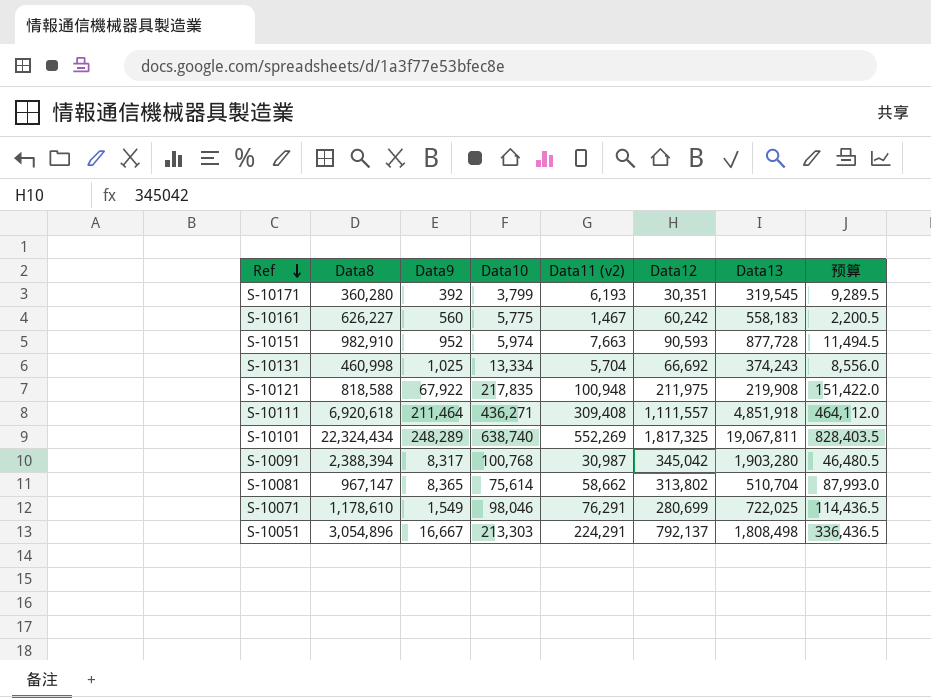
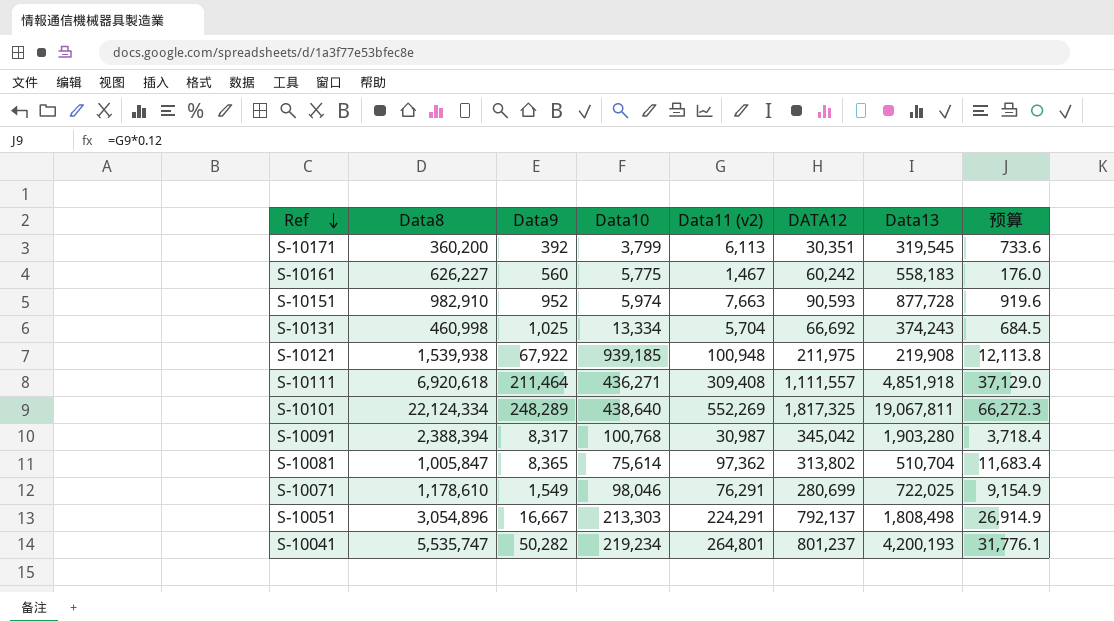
column name: Data12 -> DATA12
column 预算 | formula: [Data11 (v2)] * 1.5 -> [Data11 (v2)] * 0.12
S-10171 | Data8: 360,280 -> 360,200
S-10171 | Data11 (v2): 6,193 -> 6,113
S-10121 | Data8: 818,588 -> 1,539,938
S-10121 | Data10: 217,835 -> 939,185
S-10101 | Data8: 22,324,434 -> 22,124,334
S-10101 | Data10: 638,740 -> 438,640
S-10081 | Data8: 967,147 -> 1,005,847
S-10081 | Data11 (v2): 58,662 -> 97,362
row S-10041: none -> 5,535,747 | 50,282 | 219,234 | 264,801 | 801,237 | 4,200,193 | 31,776.1

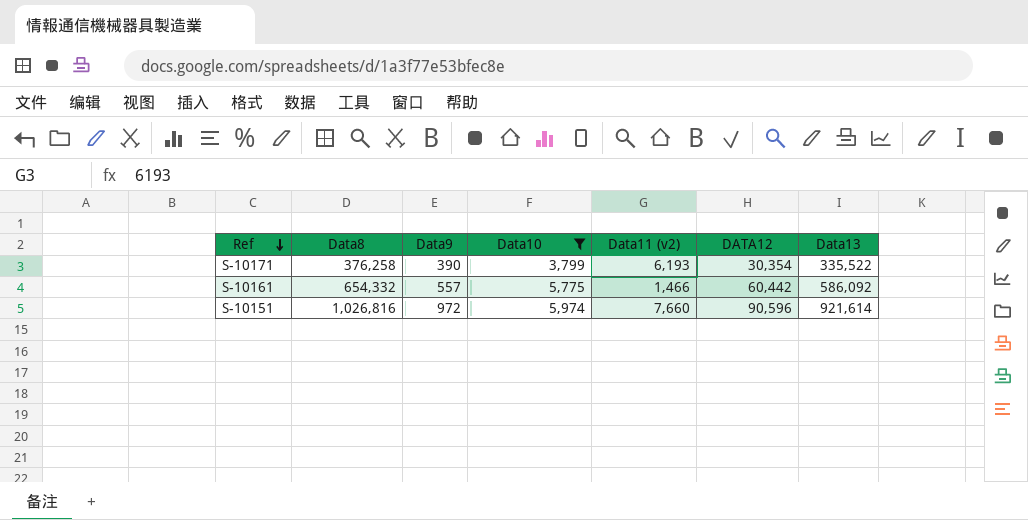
filter: none -> Data10 <= 5,974
column 预算 | formula: [Data11 (v2)] * 0.12 -> none
S-10171 | Data8: 360,200 -> 376,258
S-10171 | Data9: 392 -> 390
S-10171 | Data11 (v2): 6,113 -> 6,193
S-10171 | DATA12: 30,351 -> 30,354
S-10171 | Data13: 319,545 -> 335,522
S-10161 | Data8: 626,227 -> 654,332
S-10161 | Data9: 560 -> 557
S-10161 | Data11 (v2): 1,467 -> 1,466
S-10161 | DATA12: 60,242 -> 60,442
S-10161 | Data13: 558,183 -> 586,092
S-10151 | Data8: 982,910 -> 1,026,816
S-10151 | Data9: 952 -> 972
S-10151 | Data11 (v2): 7,663 -> 7,660
S-10151 | DATA12: 90,593 -> 90,596
S-10151 | Data13: 877,728 -> 921,614

